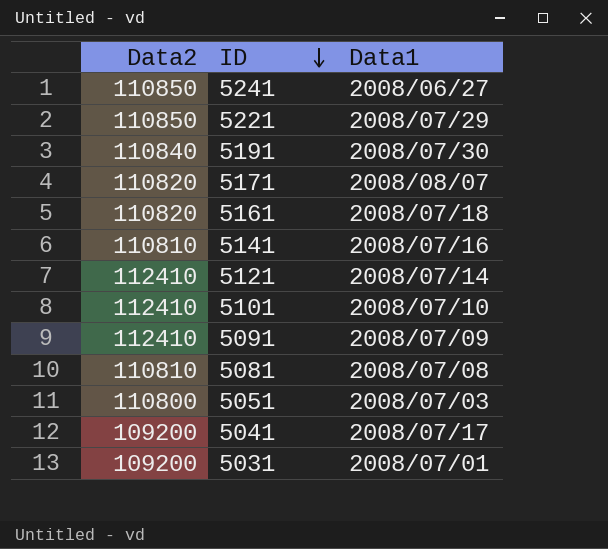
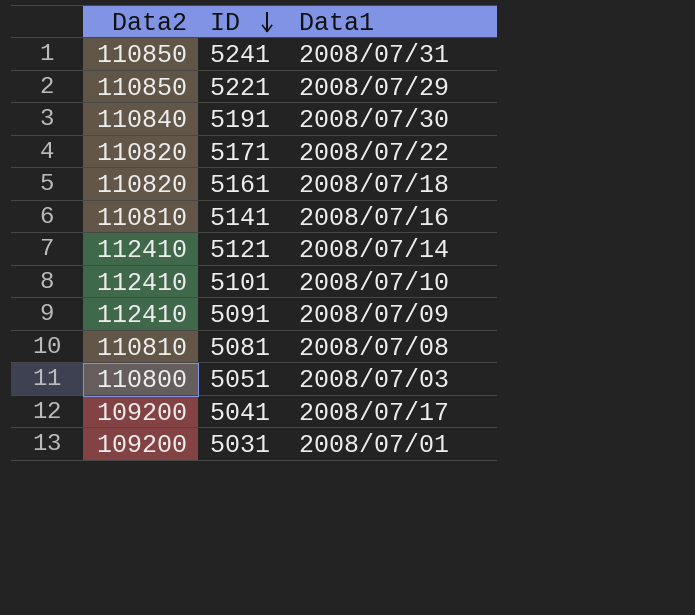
5241 | Data1: 2008/06/27 -> 2008/07/31
5171 | Data1: 2008/08/07 -> 2008/07/22

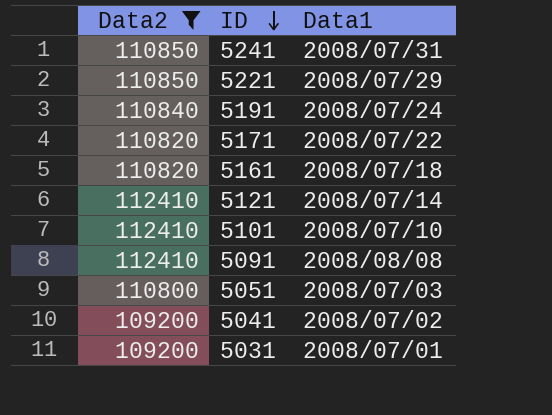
filter: none -> Data2 != 110810
5191 | Data1: 2008/07/30 -> 2008/07/24
5091 | Data1: 2008/07/09 -> 2008/08/08
5041 | Data1: 2008/07/17 -> 2008/07/02

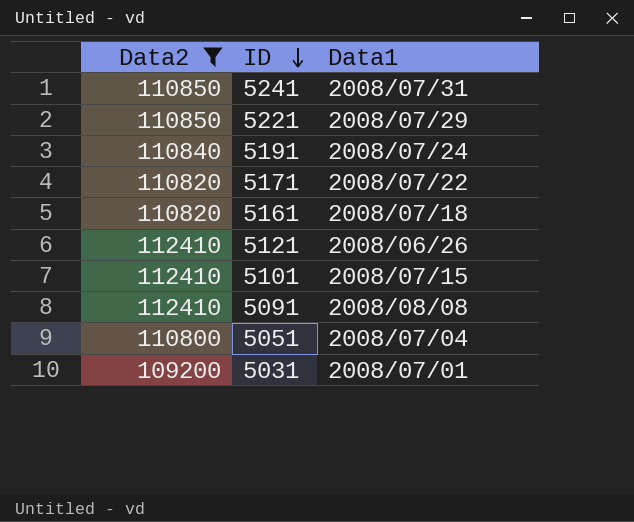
row 5041: 109200 | 2008/07/02 -> none
5121 | Data1: 2008/07/14 -> 2008/06/26
5101 | Data1: 2008/07/10 -> 2008/07/15
5051 | Data1: 2008/07/03 -> 2008/07/04

